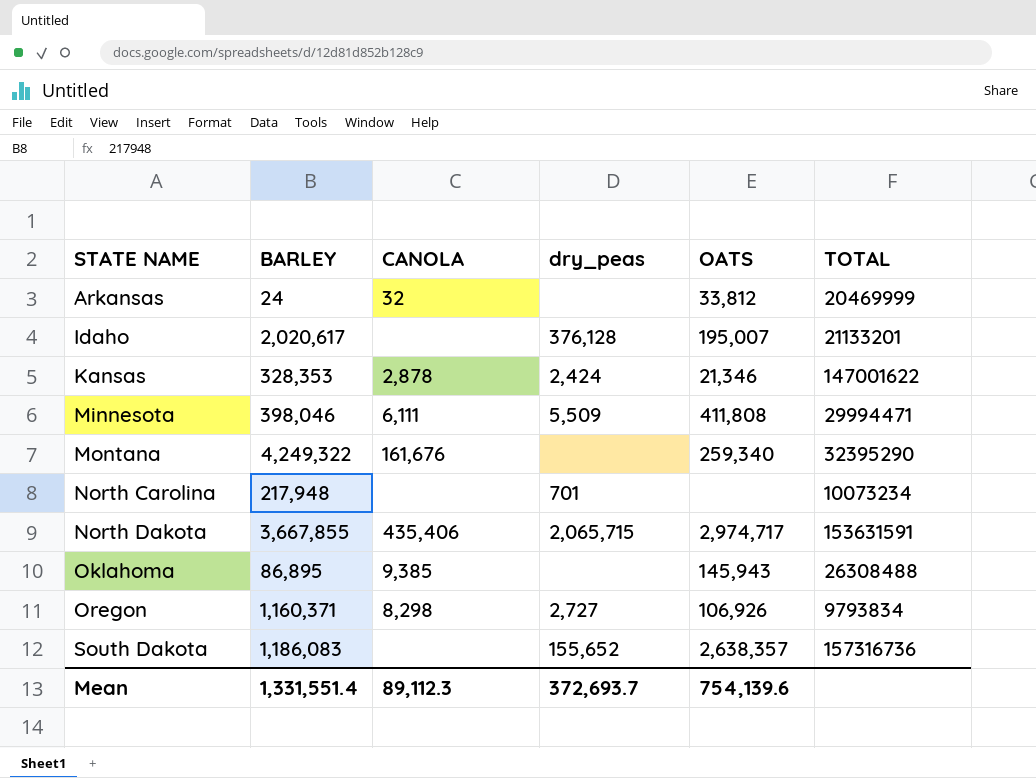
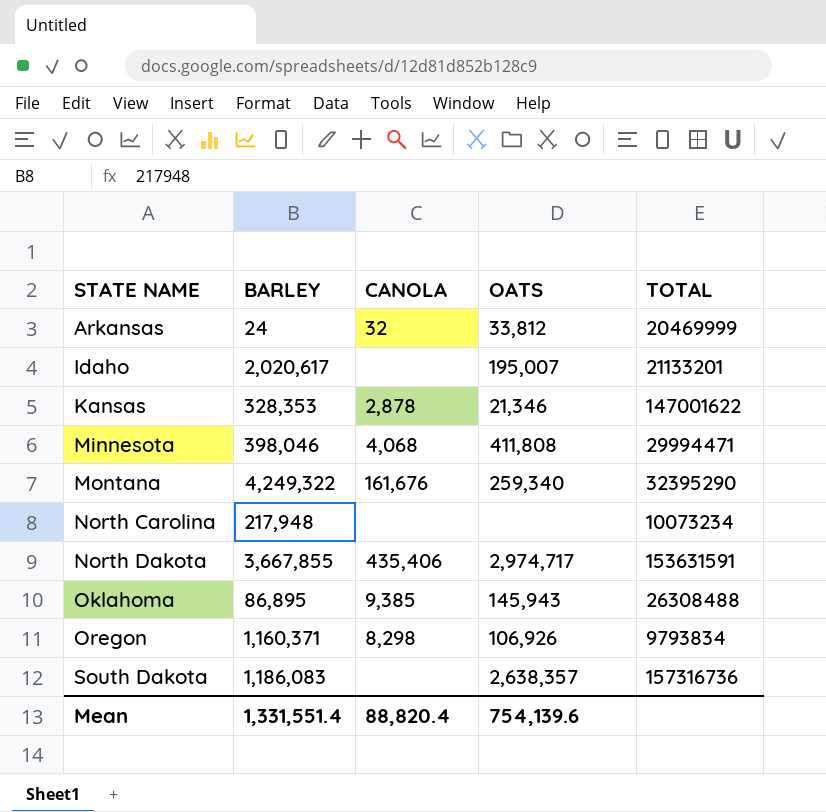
column dry_peas | position: 4 -> none
Minnesota | CANOLA: 6,111 -> 4,068
Mean | CANOLA: 89,112.3 -> 88,820.4

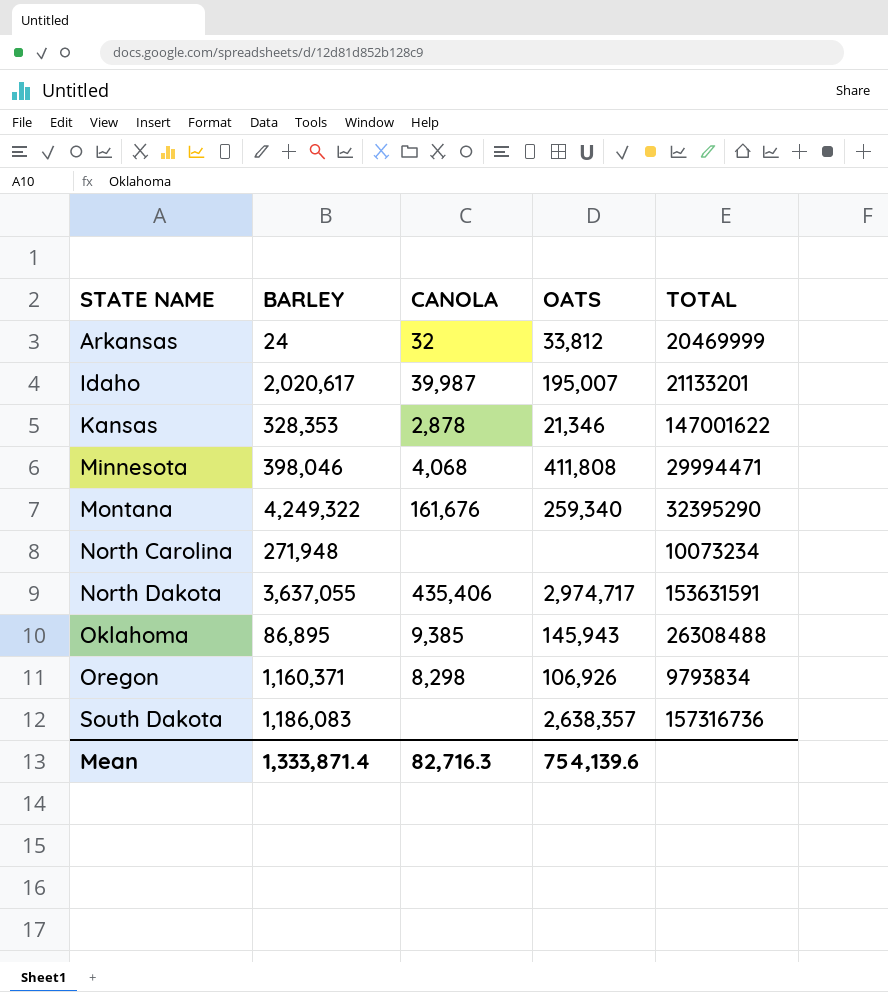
Idaho | CANOLA: none -> 39,987
North Carolina | BARLEY: 217,948 -> 271,948
North Dakota | BARLEY: 3,667,855 -> 3,637,055
Mean | BARLEY: 1,331,551.4 -> 1,333,871.4
Mean | CANOLA: 88,820.4 -> 82,716.3

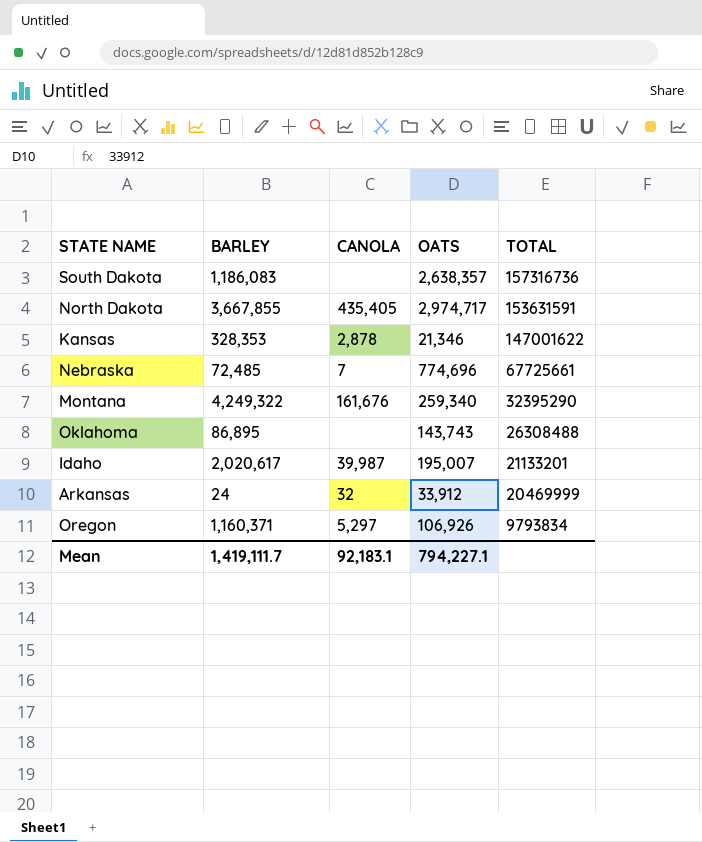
row order: STATE NAME ascending -> TOTAL descending
row Minnesota: 398,046 | 4,068 | 411,808 | 29994471 -> none
row North Carolina: 271,948 | none | none | 10073234 -> none
North Dakota | BARLEY: 3,637,055 -> 3,667,855
North Dakota | CANOLA: 435,406 -> 435,405
row Nebraska: none -> 72,485 | 7 | 774,696 | 67725661
Oklahoma | CANOLA: 9,385 -> none
Oklahoma | OATS: 145,943 -> 143,743
Arkansas | OATS: 33,812 -> 33,912
Oregon | CANOLA: 8,298 -> 5,297
Mean | BARLEY: 1,333,871.4 -> 1,419,111.7
Mean | CANOLA: 82,716.3 -> 92,183.1
Mean | OATS: 754,139.6 -> 794,227.1

